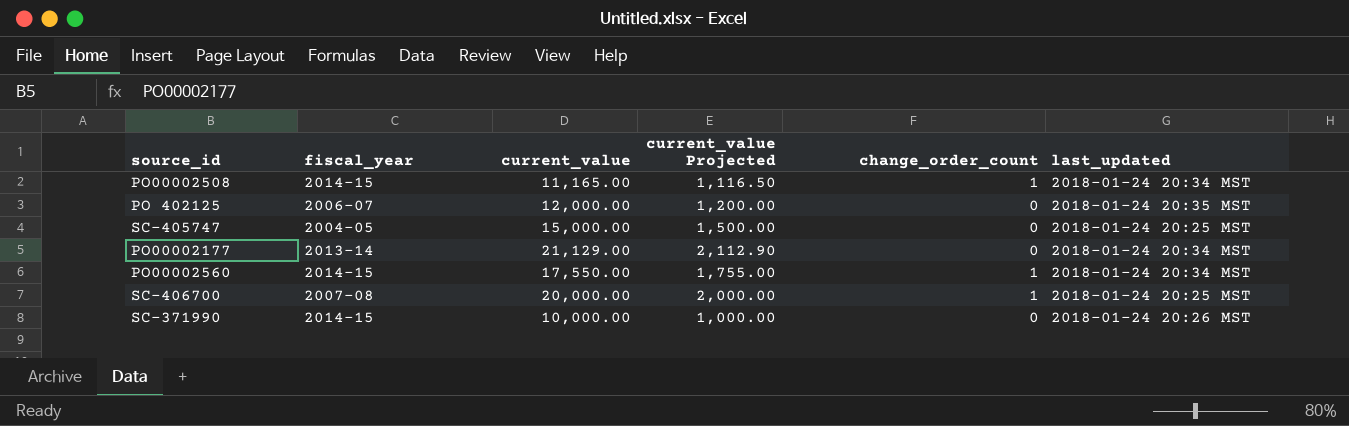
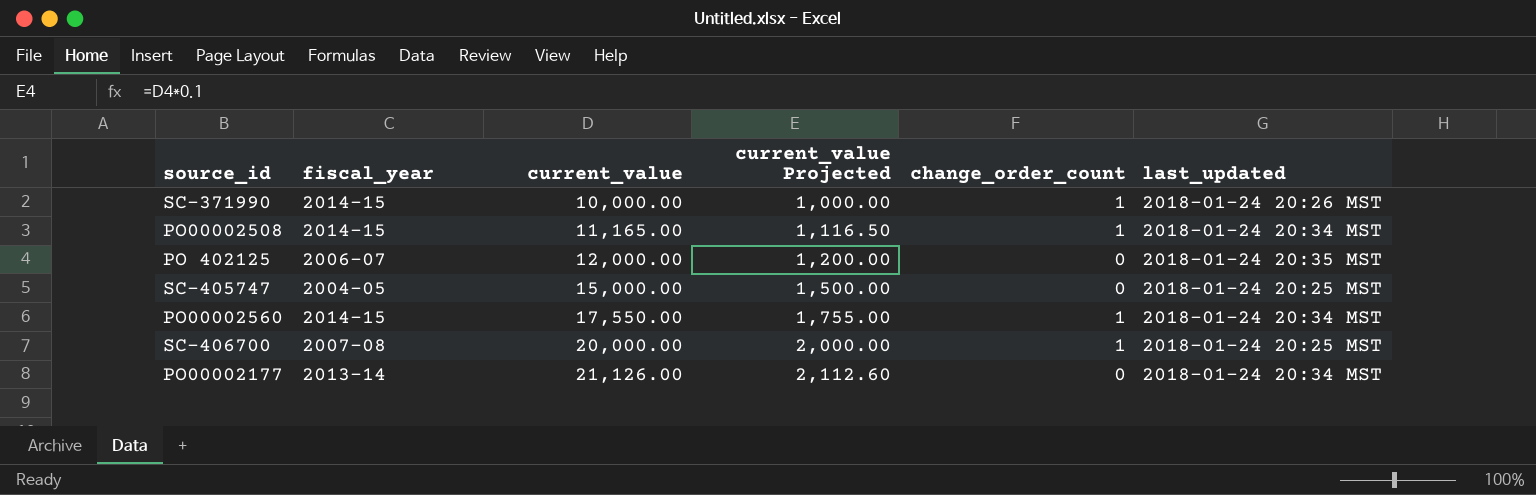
row order: none -> current_value ascending
SC-371990 | change_order_count: 0 -> 1
PO00002177 | current_value: 21,129.00 -> 21,126.00
PO00002177 | current_value Projected: 2,112.90 -> 2,112.60

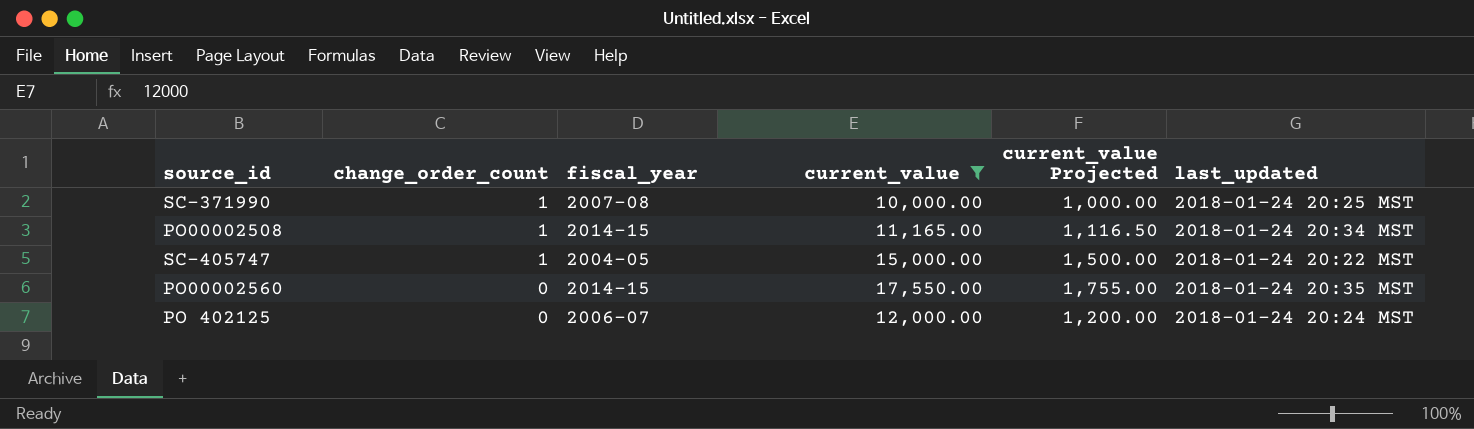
filter: none -> current_value <= 17,550.00
row order: current_value ascending -> change_order_count descending
column change_order_count | position: 5 -> 2
SC-371990 | fiscal_year: 2014-15 -> 2007-08
SC-371990 | last_updated: 2018-01-24 20:26 MST -> 2018-01-24 20:25 MST
SC-405747 | change_order_count: 0 -> 1
SC-405747 | last_updated: 2018-01-24 20:25 MST -> 2018-01-24 20:22 MST
PO00002560 | change_order_count: 1 -> 0
PO00002560 | last_updated: 2018-01-24 20:34 MST -> 2018-01-24 20:35 MST
PO 402125 | last_updated: 2018-01-24 20:35 MST -> 2018-01-24 20:24 MST

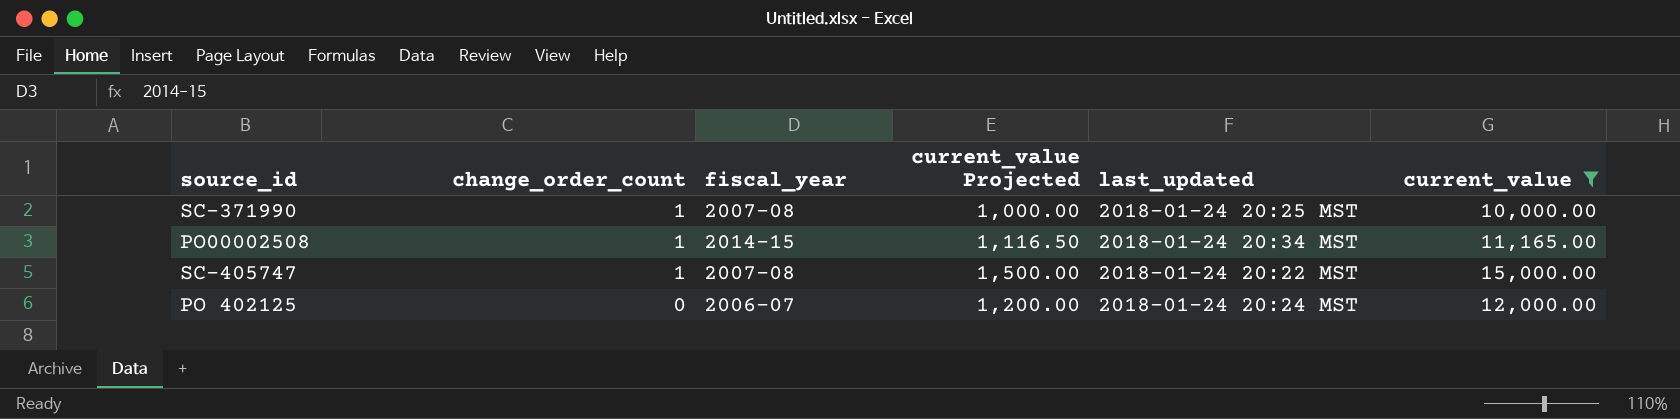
column current_value | position: 4 -> 6
row PO00002560: 0 | 2014-15 | 17,550.00 | 1,755.00 | 2018-01-24 20:35 MST -> none
SC-405747 | fiscal_year: 2004-05 -> 2007-08

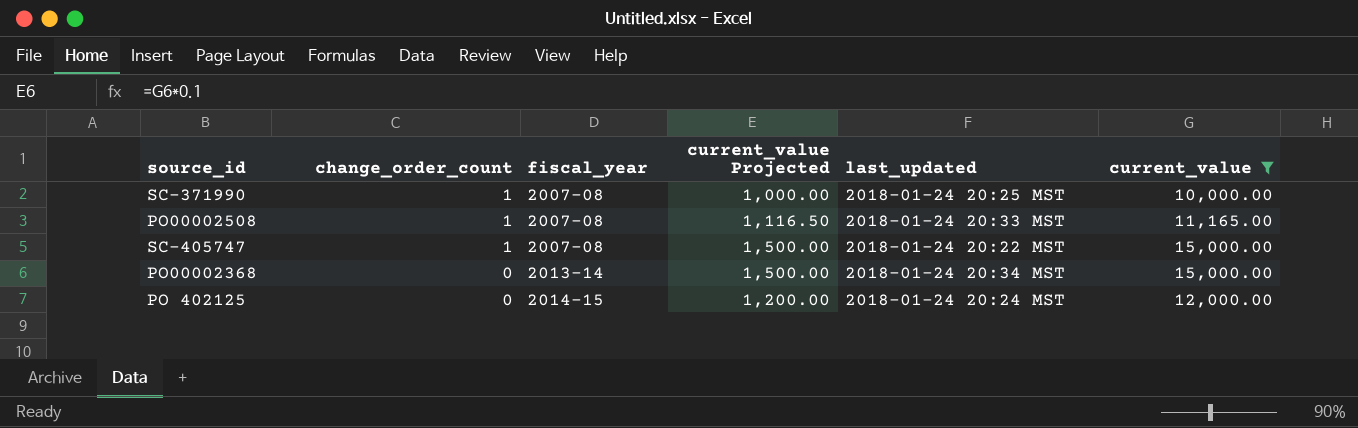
PO00002508 | fiscal_year: 2014-15 -> 2007-08
PO00002508 | last_updated: 2018-01-24 20:34 MST -> 2018-01-24 20:33 MST
row PO00002368: none -> 0 | 2013-14 | 1,500.00 | 2018-01-24 20:34 MST | 15,000.00
PO 402125 | fiscal_year: 2006-07 -> 2014-15

